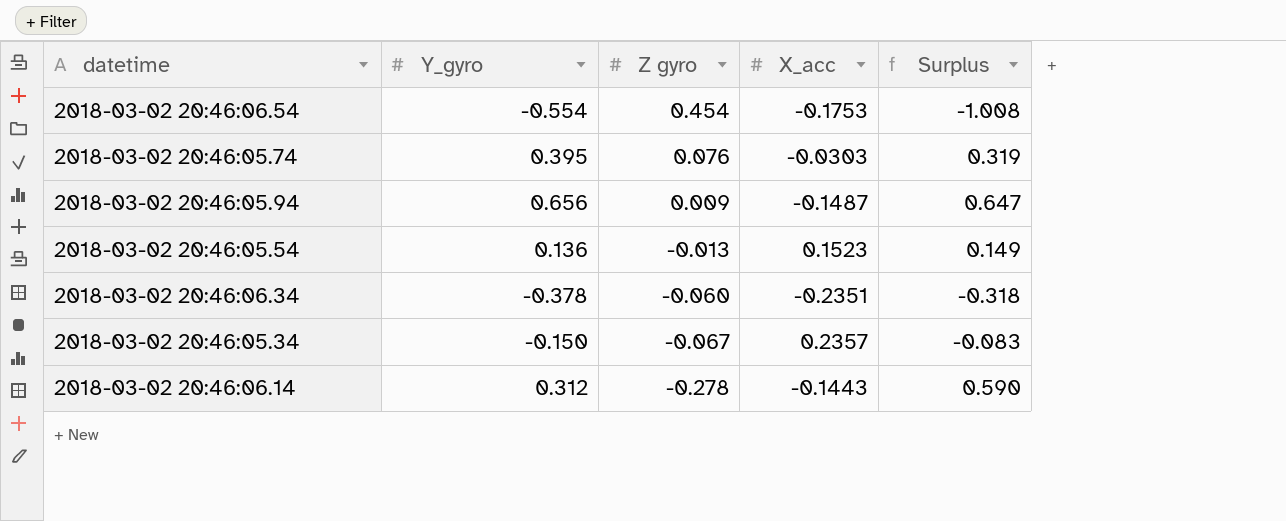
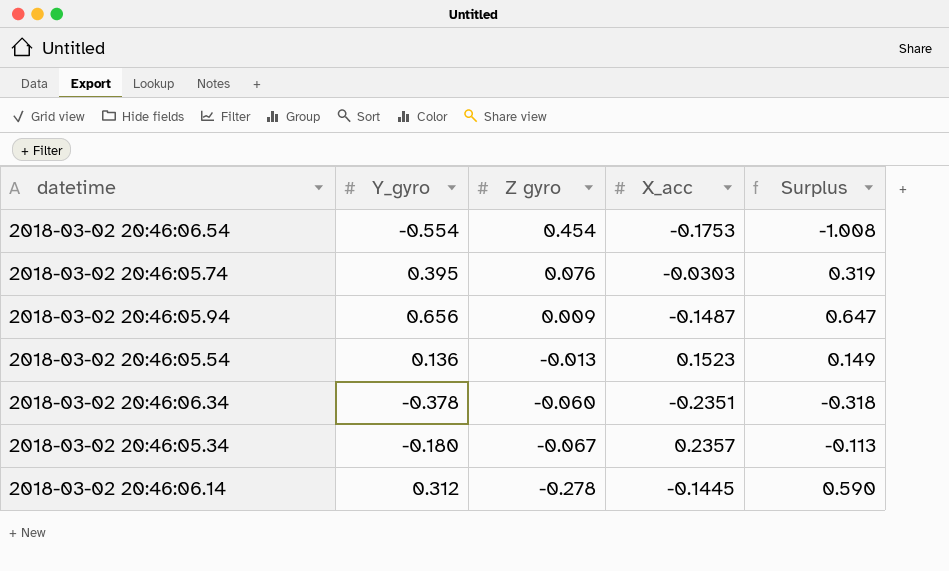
2018-03-02 20:46:05.34 | Y_gyro: -0.150 -> -0.180
2018-03-02 20:46:05.34 | Surplus: -0.083 -> -0.113
2018-03-02 20:46:06.14 | X_acc: -0.1443 -> -0.1445

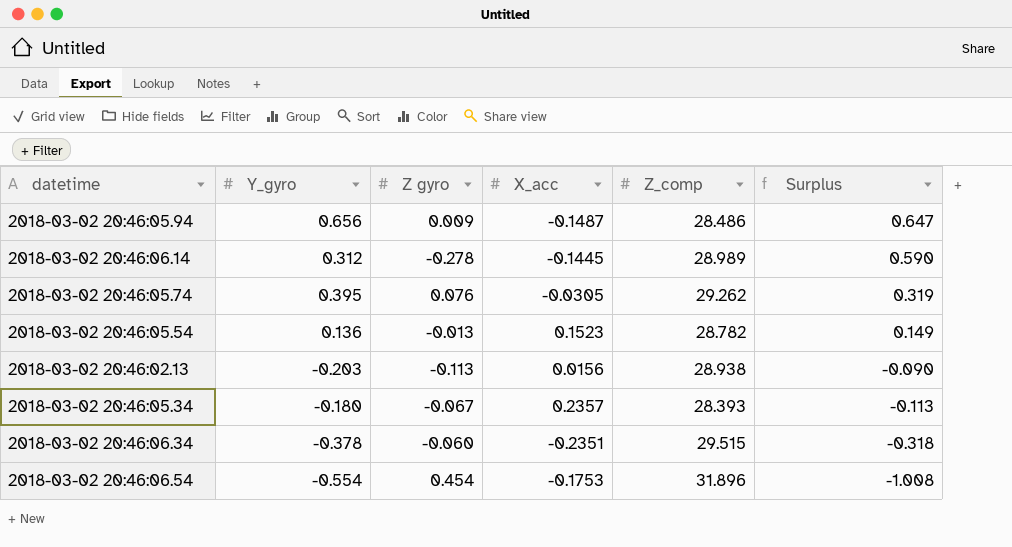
row order: Z gyro descending -> Surplus descending
column Z_comp | position: none -> 5
2018-03-02 20:46:05.74 | X_acc: -0.0303 -> -0.0305
row 2018-03-02 20:46:02.13: none -> -0.203 | -0.113 | 0.0156 | 28.938 | -0.090

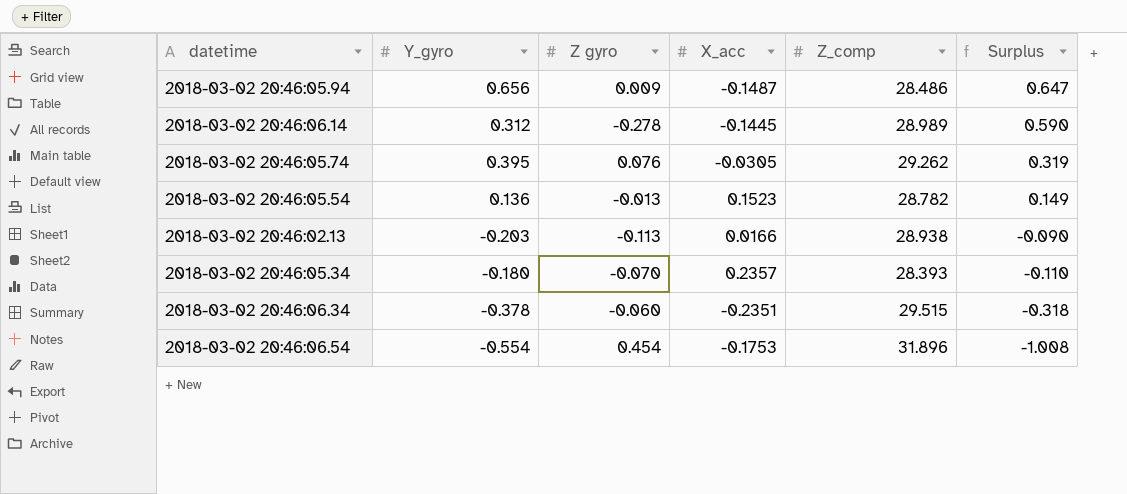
2018-03-02 20:46:02.13 | X_acc: 0.0156 -> 0.0166
2018-03-02 20:46:05.34 | Z gyro: -0.067 -> -0.070
2018-03-02 20:46:05.34 | Surplus: -0.113 -> -0.110

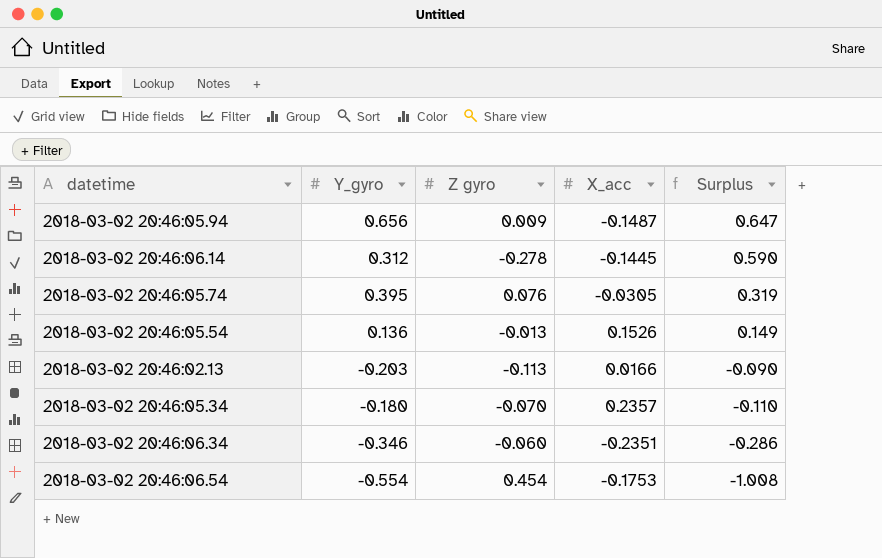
column Z_comp | position: 5 -> none
2018-03-02 20:46:05.54 | X_acc: 0.1523 -> 0.1526
2018-03-02 20:46:06.34 | Y_gyro: -0.378 -> -0.346
2018-03-02 20:46:06.34 | Surplus: -0.318 -> -0.286

